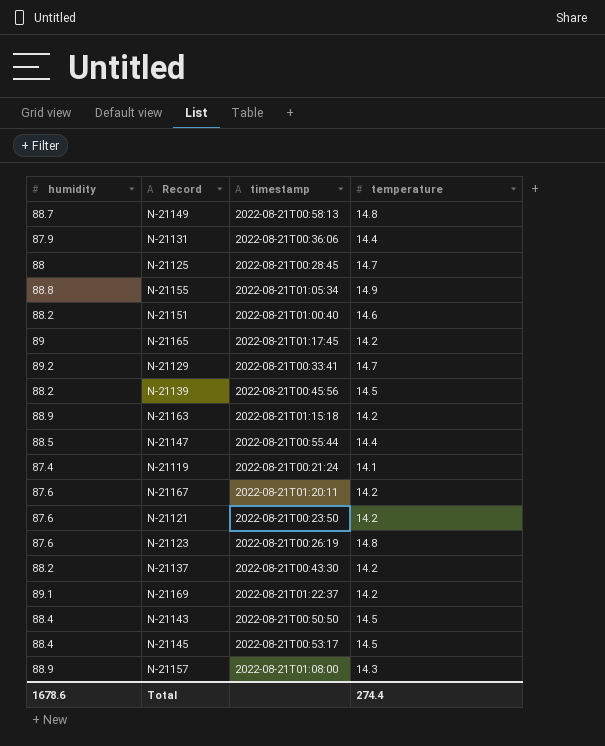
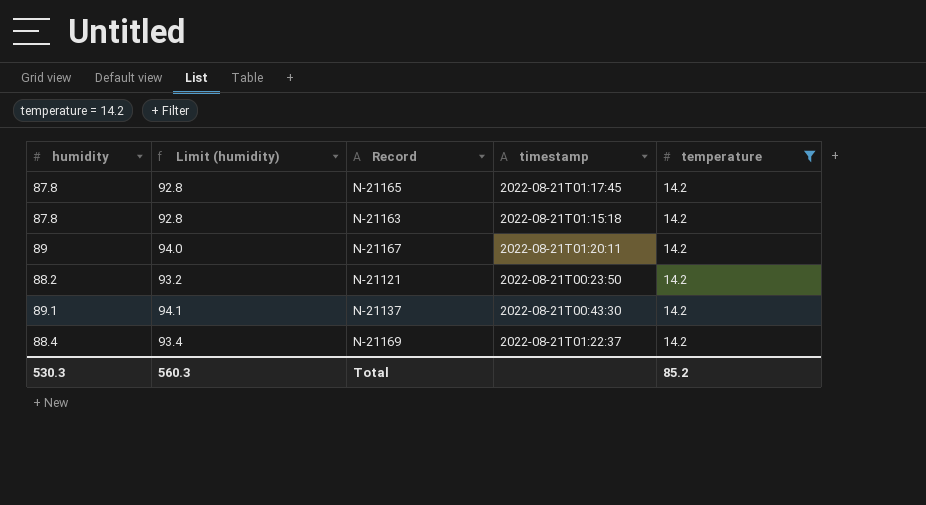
filter: none -> temperature = 14.2
column Limit (humidity) | formula: none -> [humidity] + 5
N-21165 | humidity: 89 -> 87.8
N-21163 | humidity: 88.9 -> 87.8
N-21167 | humidity: 87.6 -> 89
N-21121 | humidity: 87.6 -> 88.2
N-21137 | humidity: 88.2 -> 89.1
N-21169 | humidity: 89.1 -> 88.4
Total | humidity: 1678.6 -> 530.3
Total | temperature: 274.4 -> 85.2

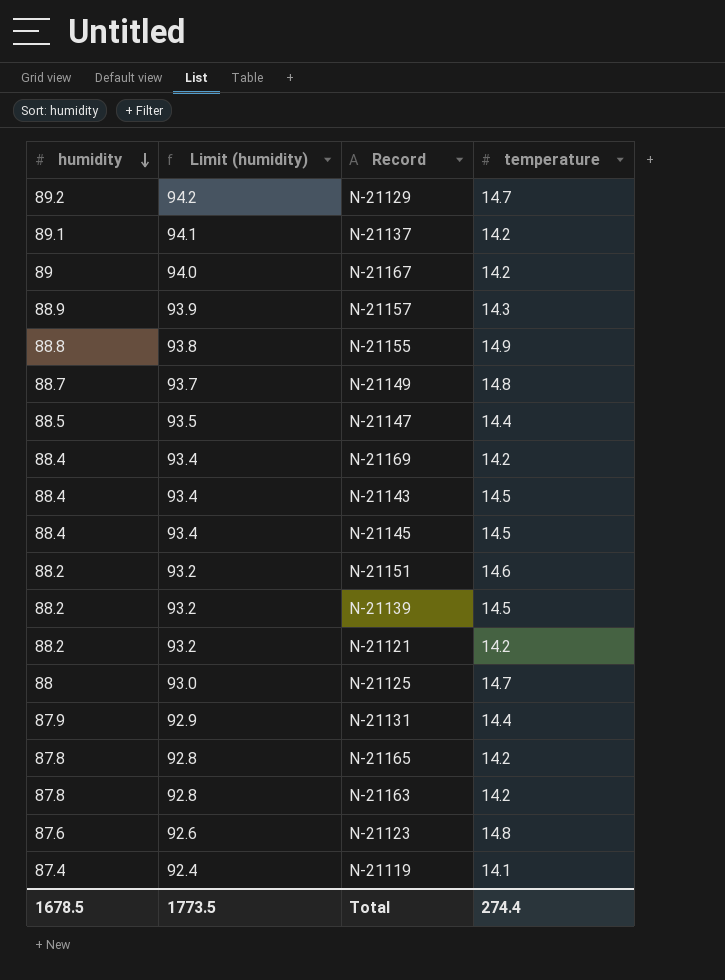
filter: temperature = 14.2 -> none
row order: none -> humidity descending
column timestamp | position: 4 -> none
Total | humidity: 530.3 -> 1678.5
Total | Limit (humidity): 560.3 -> 1773.5
Total | temperature: 85.2 -> 274.4

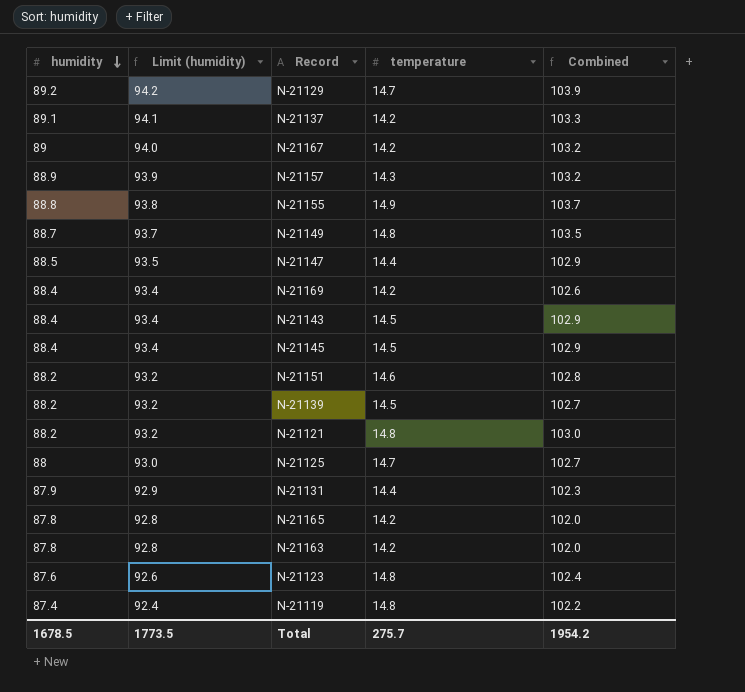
column Combined | formula: none -> [humidity] + [temperature]
N-21121 | temperature: 14.2 -> 14.8
N-21119 | temperature: 14.1 -> 14.8
Total | temperature: 274.4 -> 275.7

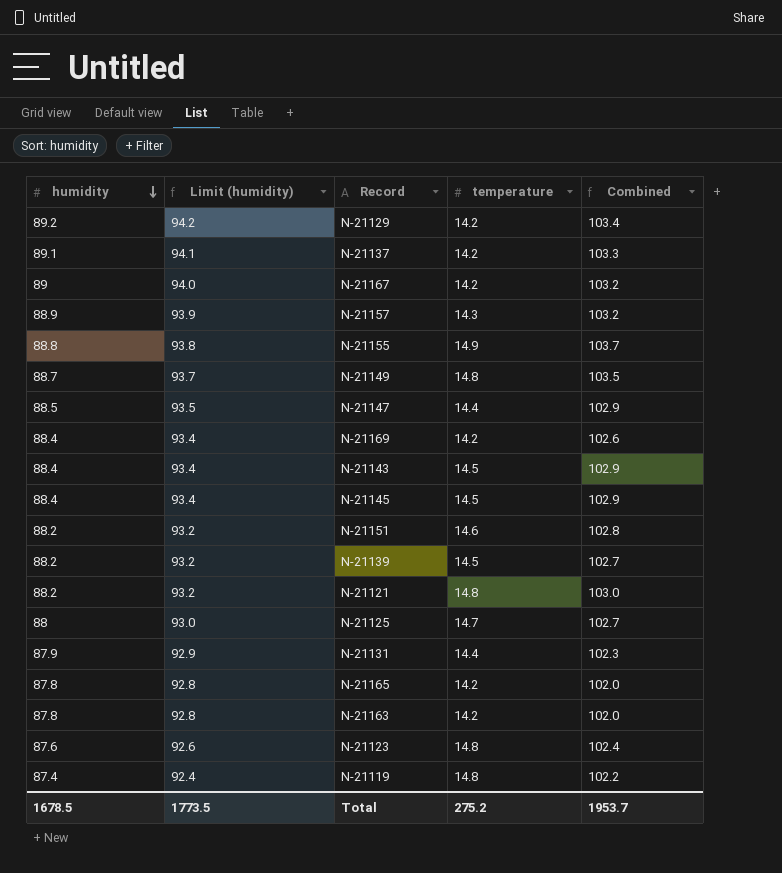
N-21129 | temperature: 14.7 -> 14.2
N-21129 | Combined: 103.9 -> 103.4
Total | temperature: 275.7 -> 275.2
Total | Combined: 1954.2 -> 1953.7

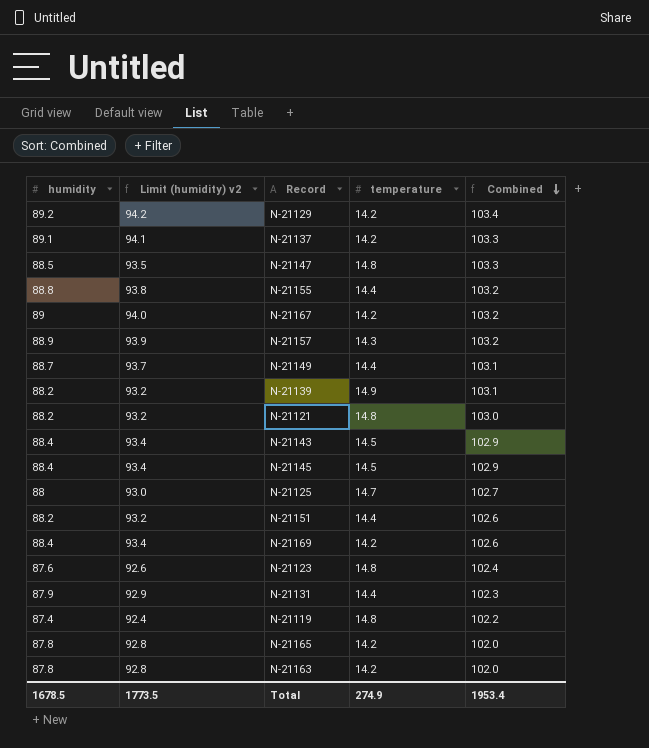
row order: humidity descending -> Combined descending
column name: Limit (humidity) -> Limit (humidity) v2
N-21147 | temperature: 14.4 -> 14.8
N-21147 | Combined: 102.9 -> 103.3
N-21155 | temperature: 14.9 -> 14.4
N-21155 | Combined: 103.7 -> 103.2
N-21149 | temperature: 14.8 -> 14.4
N-21149 | Combined: 103.5 -> 103.1
N-21139 | temperature: 14.5 -> 14.9
N-21139 | Combined: 102.7 -> 103.1
N-21151 | temperature: 14.6 -> 14.4
N-21151 | Combined: 102.8 -> 102.6
Total | temperature: 275.2 -> 274.9
Total | Combined: 1953.7 -> 1953.4

